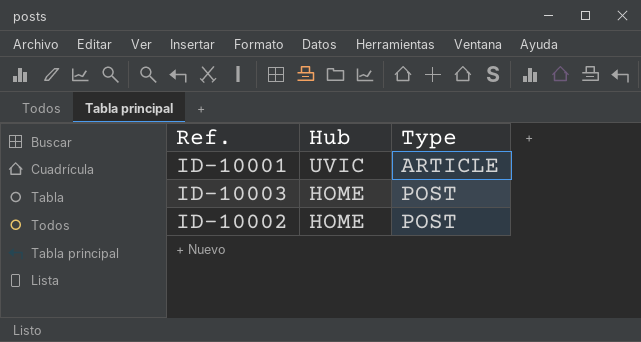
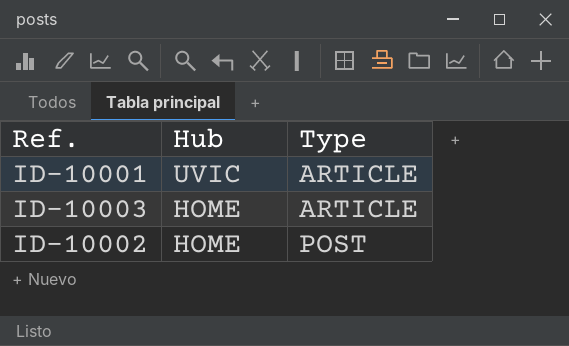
ID-10003 | Type: POST -> ARTICLE

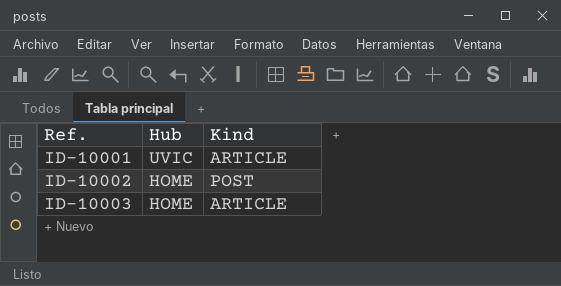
row order: Hub descending -> Ref. ascending
column name: Type -> Kind

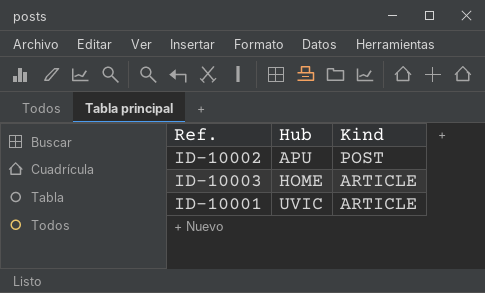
row order: Ref. ascending -> Hub ascending
ID-10002 | Hub: HOME -> APU

